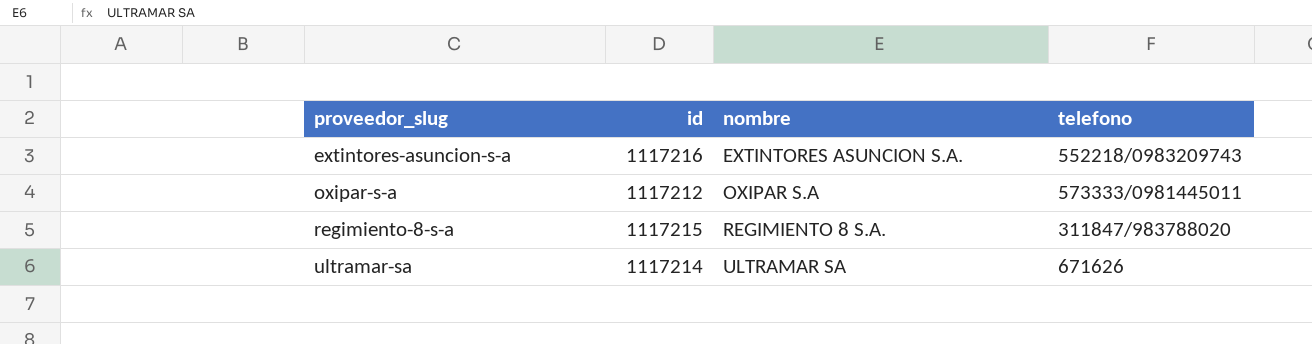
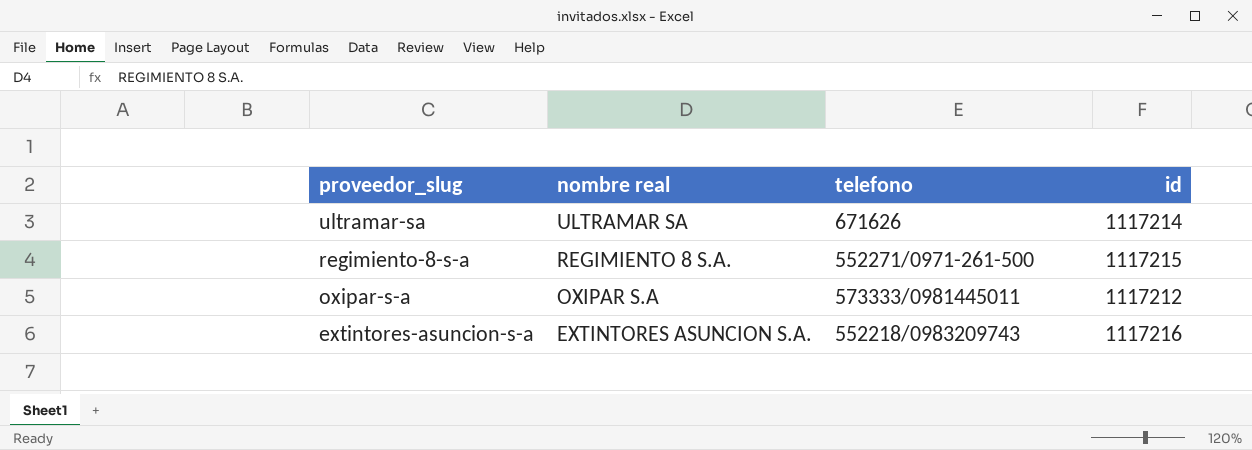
row order: proveedor_slug ascending -> proveedor_slug descending
column name: nombre -> nombre real
column id | position: 2 -> 4
regimiento-8-s-a | telefono: 311847/983788020 -> 552271/0971-261-500

